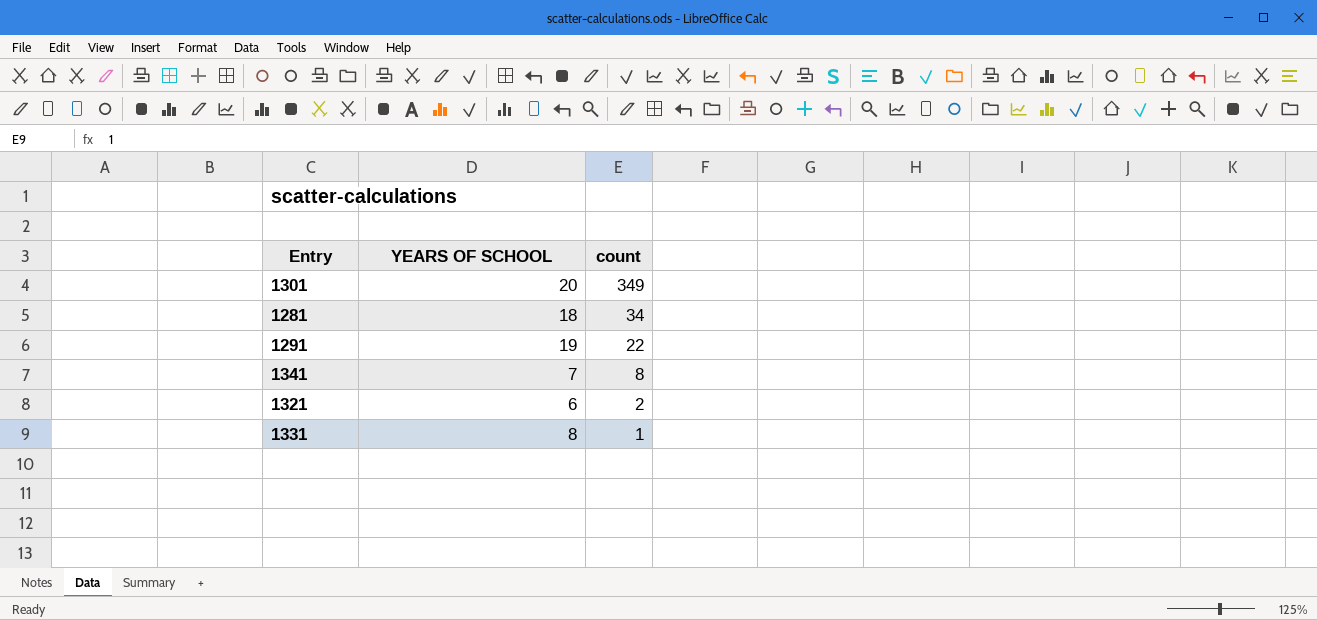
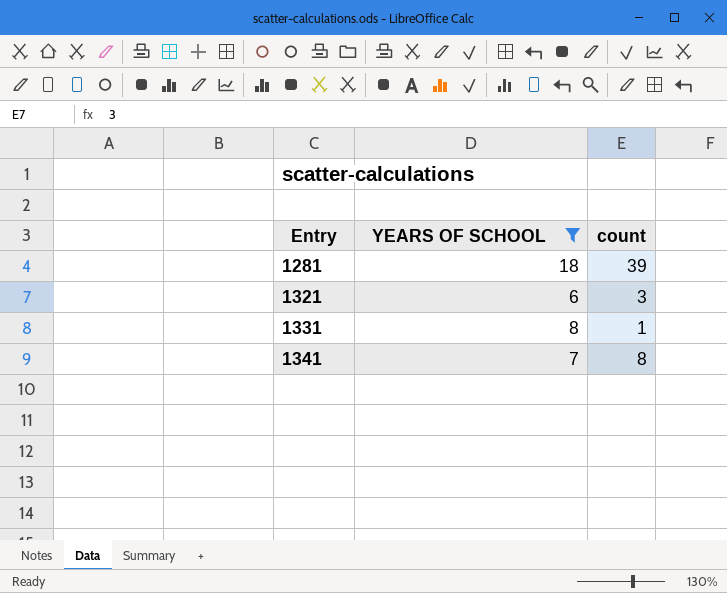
filter: none -> YEARS OF SCHOOL <= 18
row order: count descending -> Entry ascending
1281 | count: 34 -> 39
1321 | count: 2 -> 3

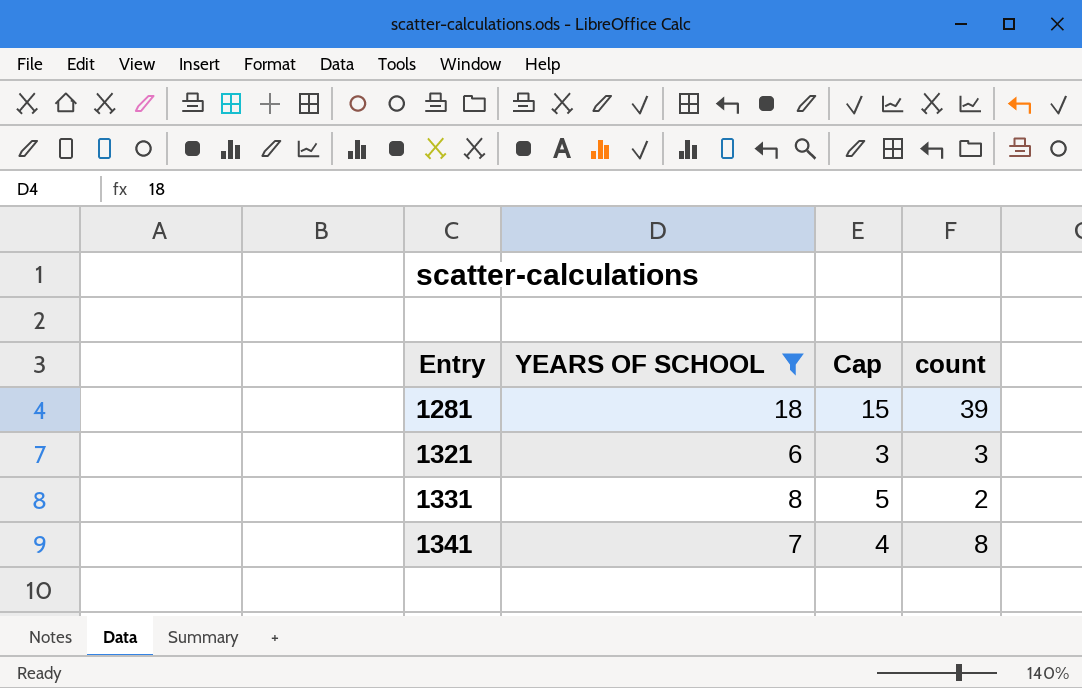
column Cap | formula: none -> [YEARS OF SCHOOL] - 3
1331 | count: 1 -> 2

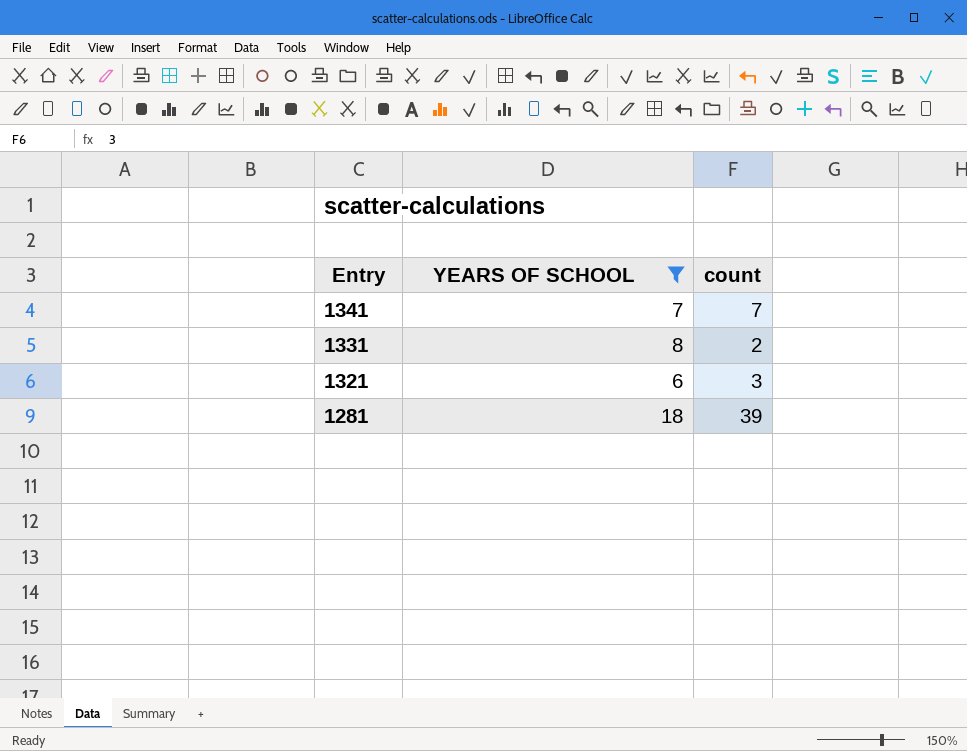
row order: Entry ascending -> Entry descending
column Cap | formula: [YEARS OF SCHOOL] - 3 -> none
1341 | count: 8 -> 7

